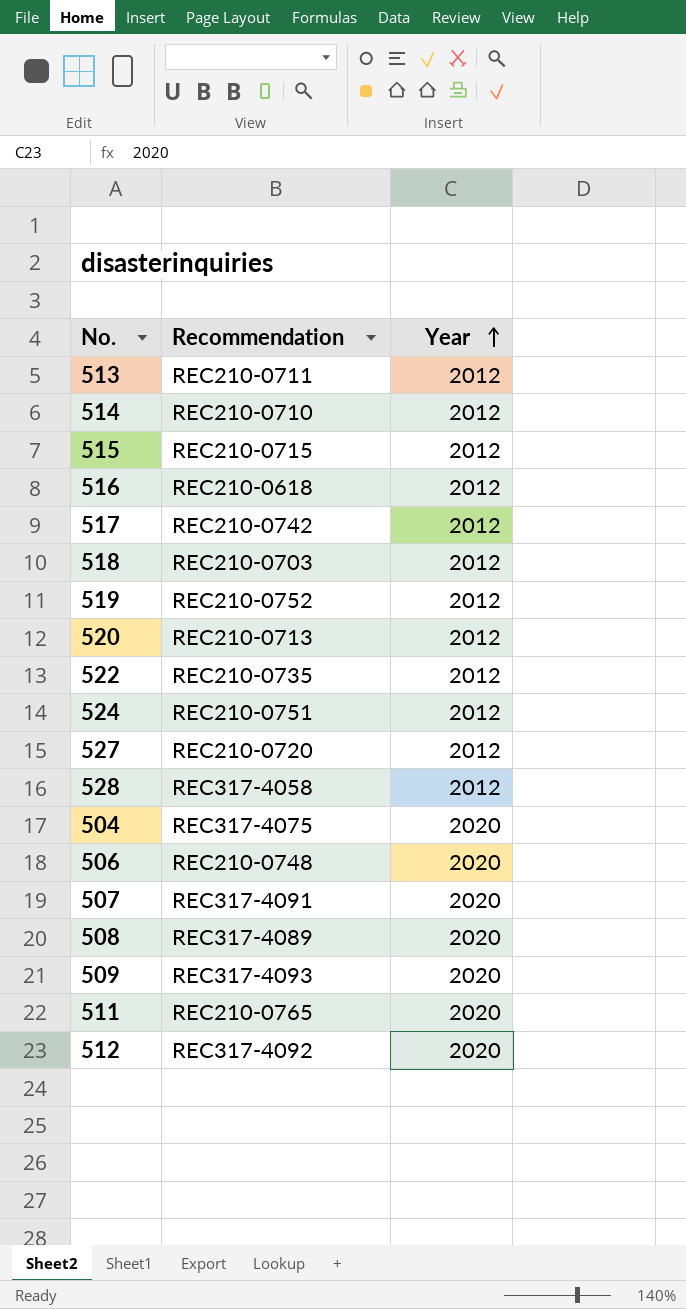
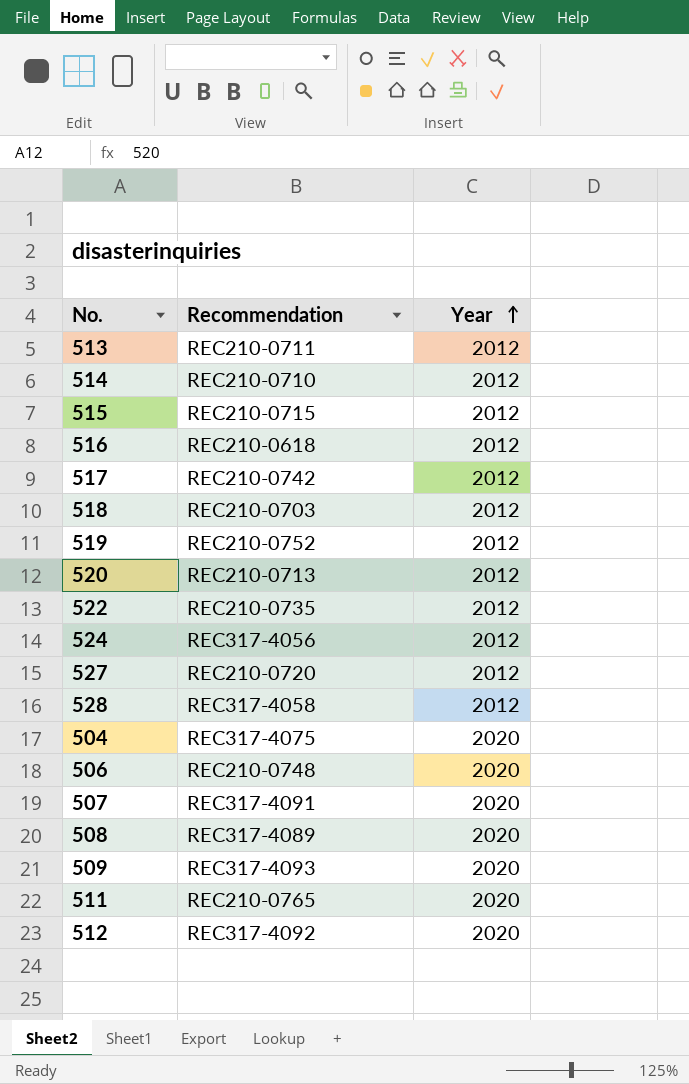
524 | Recommendation: REC210-0751 -> REC317-4056

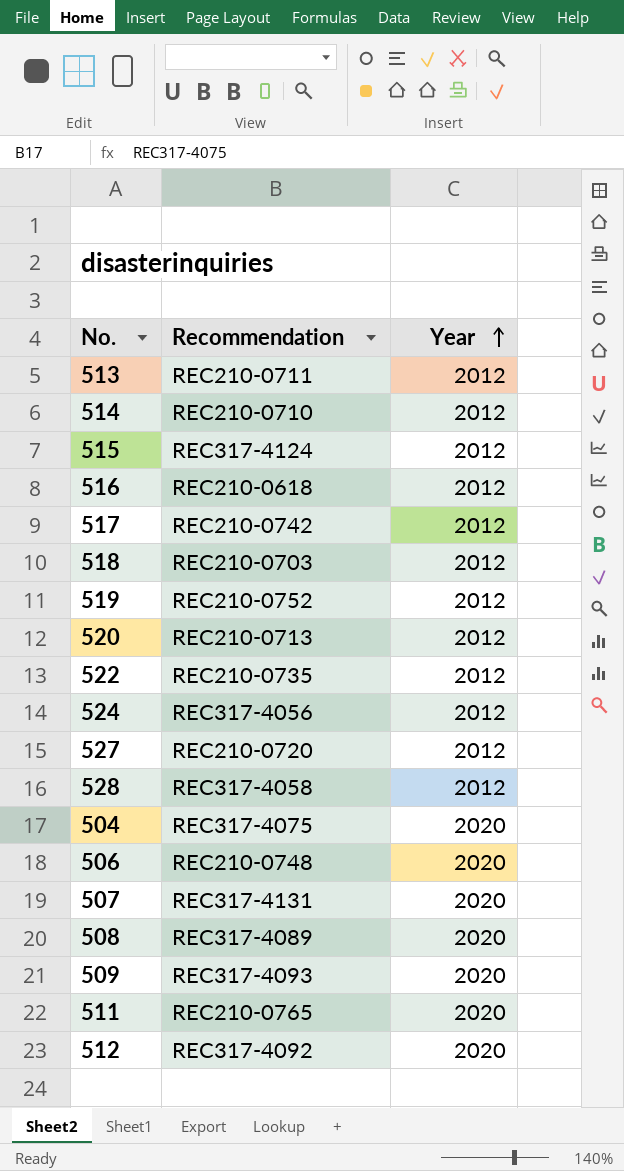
515 | Recommendation: REC210-0715 -> REC317-4124
507 | Recommendation: REC317-4091 -> REC317-4131

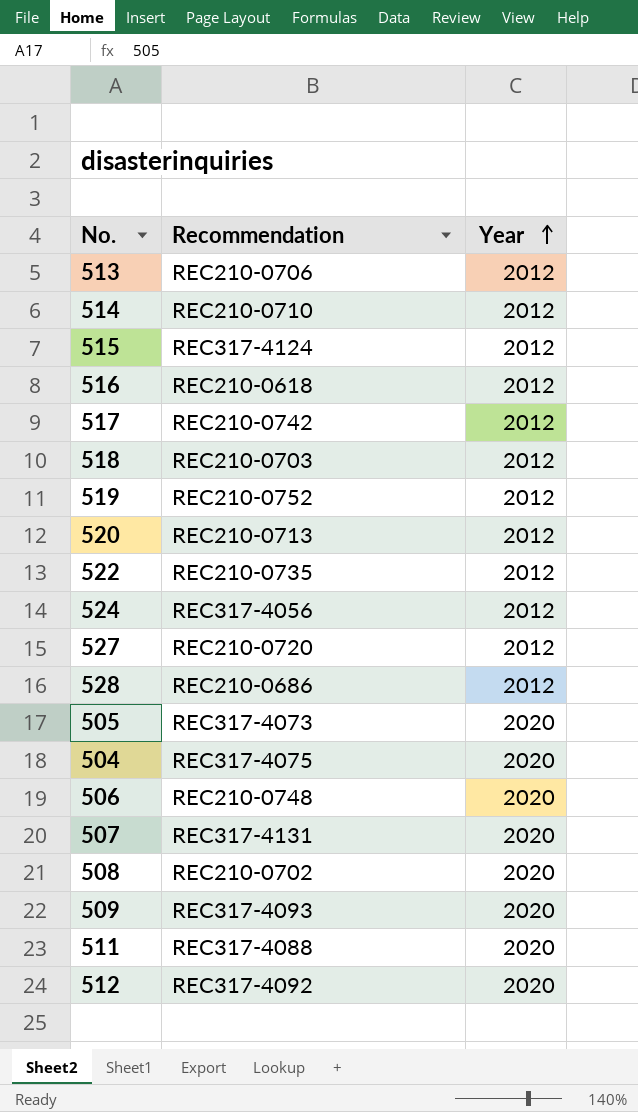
513 | Recommendation: REC210-0711 -> REC210-0706
528 | Recommendation: REC317-4058 -> REC210-0686
row 505: none -> REC317-4073 | 2020
508 | Recommendation: REC317-4089 -> REC210-0702
511 | Recommendation: REC210-0765 -> REC317-4088

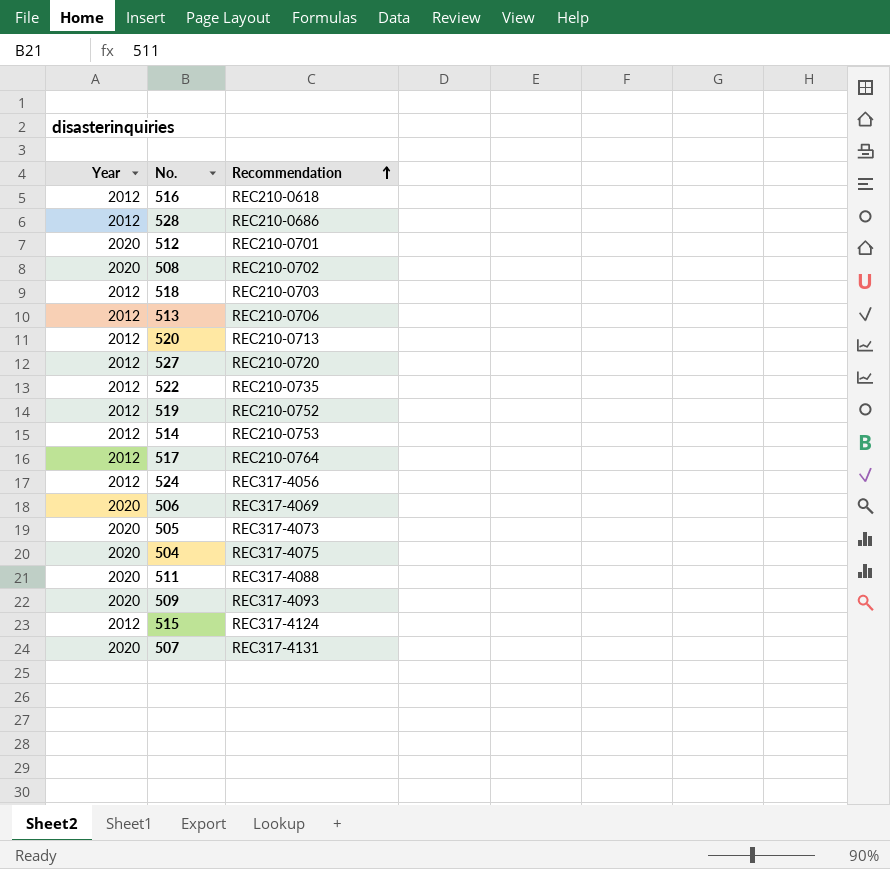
row order: Year ascending -> Recommendation ascending
column Year | position: 3 -> 1
512 | Recommendation: REC317-4092 -> REC210-0701
514 | Recommendation: REC210-0710 -> REC210-0753
517 | Recommendation: REC210-0742 -> REC210-0764
506 | Recommendation: REC210-0748 -> REC317-4069

